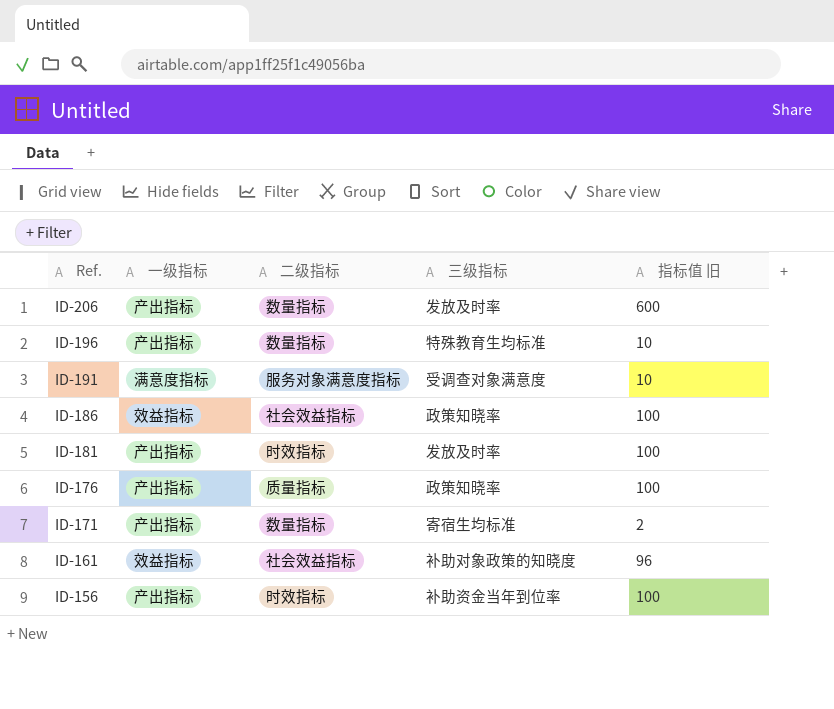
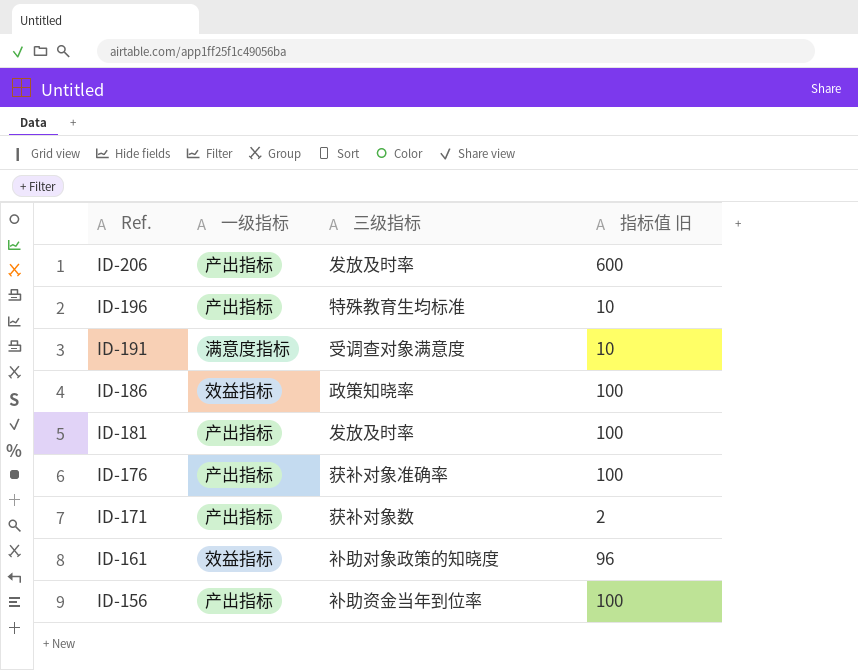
column 二级指标 | position: 3 -> none
ID-176 | 三级指标: 政策知晓率 -> 获补对象准确率
ID-171 | 三级指标: 寄宿生均标准 -> 获补对象数

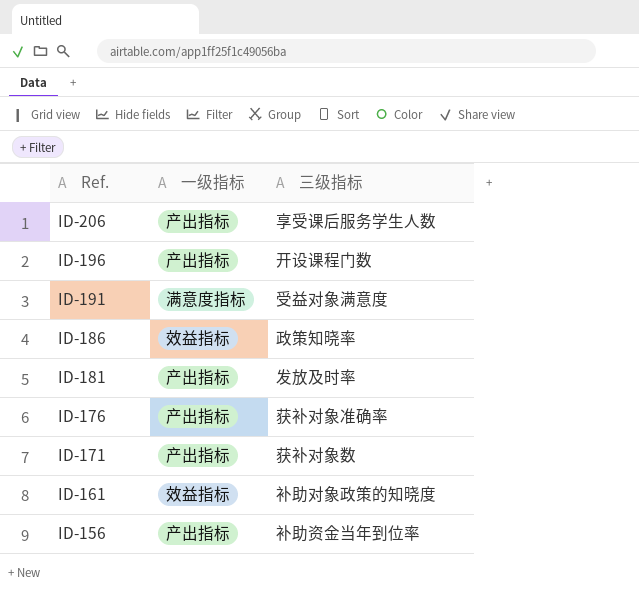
column 指标值 旧 | position: 4 -> none
ID-206 | 三级指标: 发放及时率 -> 享受课后服务学生人数
ID-196 | 三级指标: 特殊教育生均标准 -> 开设课程门数
ID-191 | 三级指标: 受调查对象满意度 -> 受益对象满意度

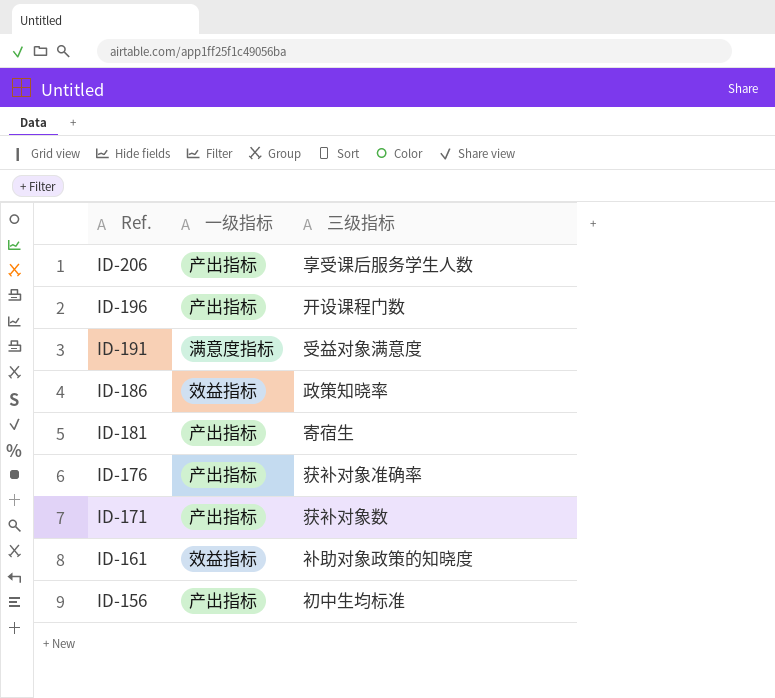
ID-181 | 三级指标: 发放及时率 -> 寄宿生
ID-156 | 三级指标: 补助资金当年到位率 -> 初中生均标准

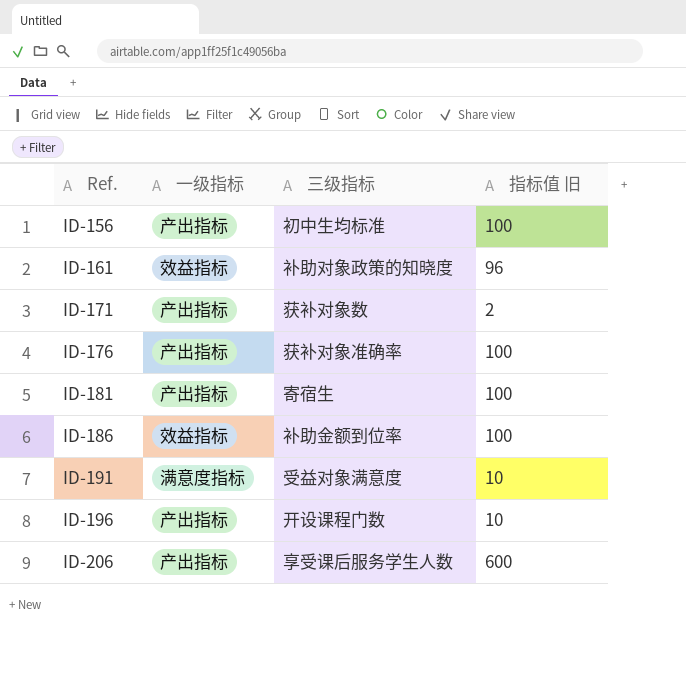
row order: Ref. descending -> Ref. ascending
column 指标值 旧 | position: none -> 4
ID-186 | 三级指标: 政策知晓率 -> 补助金额到位率

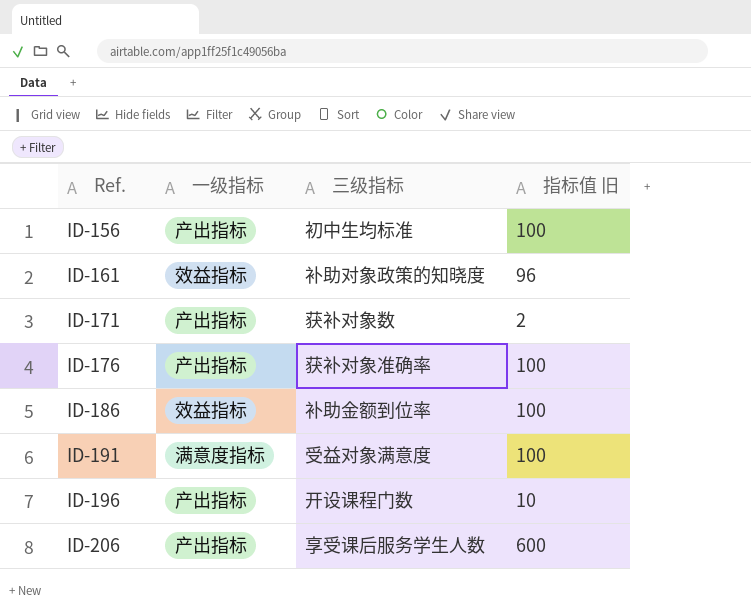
row ID-181: 产出指标 | 寄宿生 | 100 -> none
ID-191 | 指标值 旧: 10 -> 100

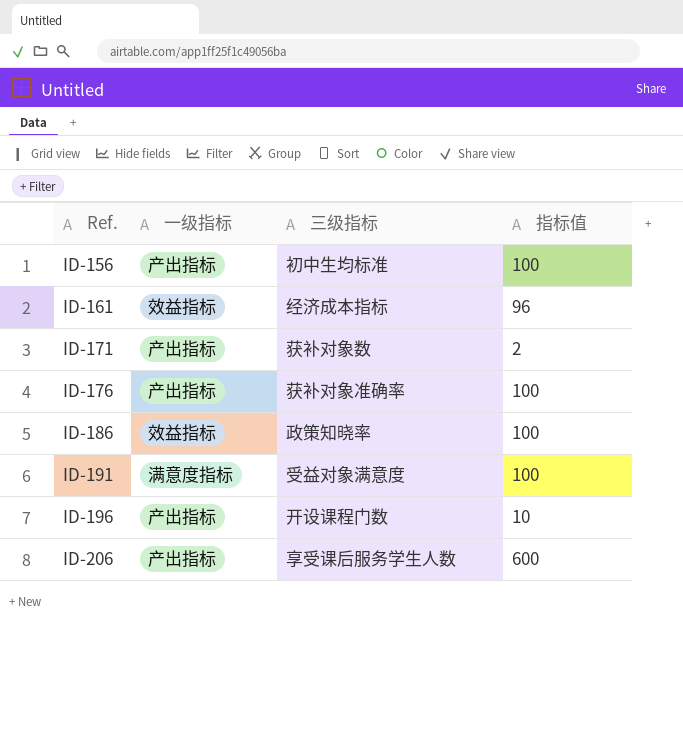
column name: 指标值 旧 -> 指标值
ID-161 | 三级指标: 补助对象政策的知晓度 -> 经济成本指标
ID-186 | 三级指标: 补助金额到位率 -> 政策知晓率

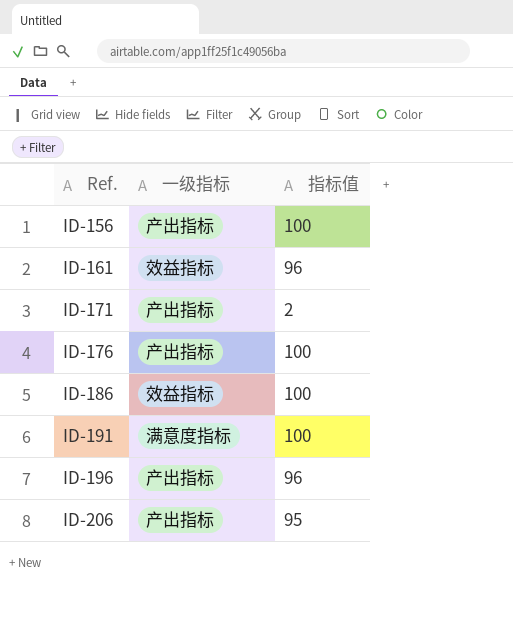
column 三级指标 | position: 3 -> none
ID-196 | 指标值: 10 -> 96
ID-206 | 指标值: 600 -> 95

